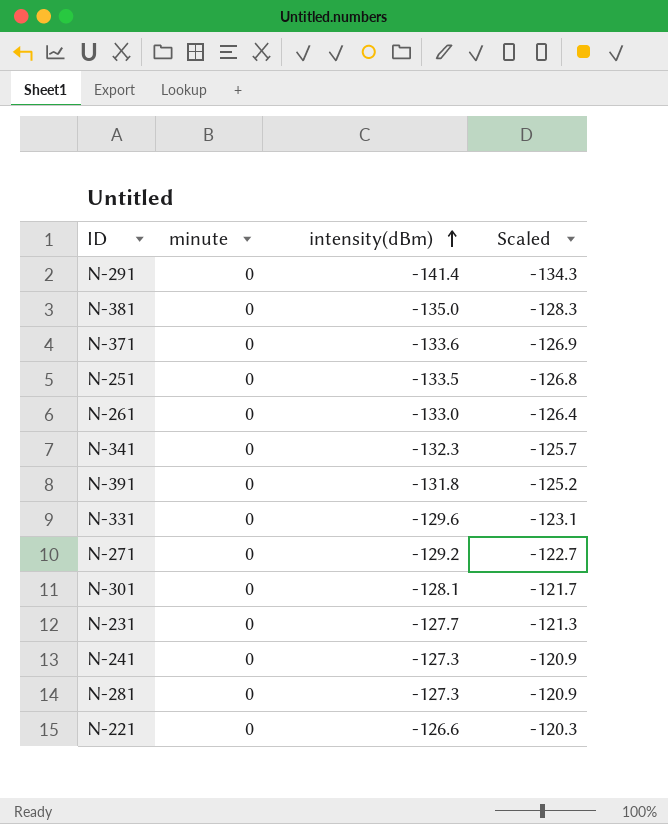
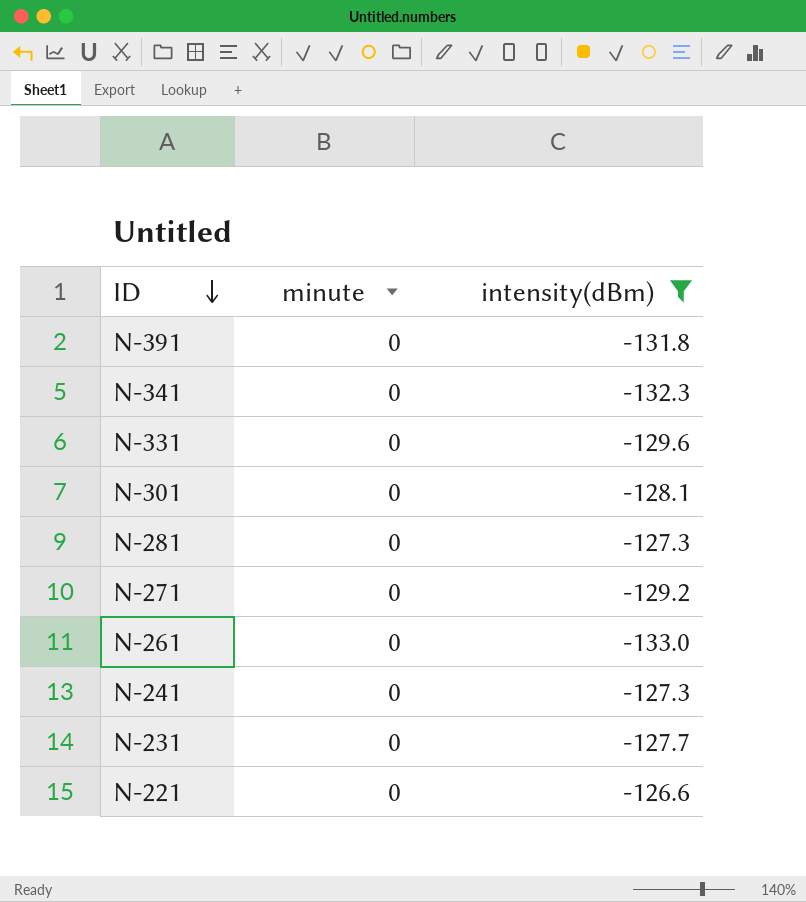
filter: none -> intensity(dBm) >= -133.0
row order: intensity(dBm) ascending -> ID descending
column Scaled | formula: [intensity(dBm)] * 0.95 -> none

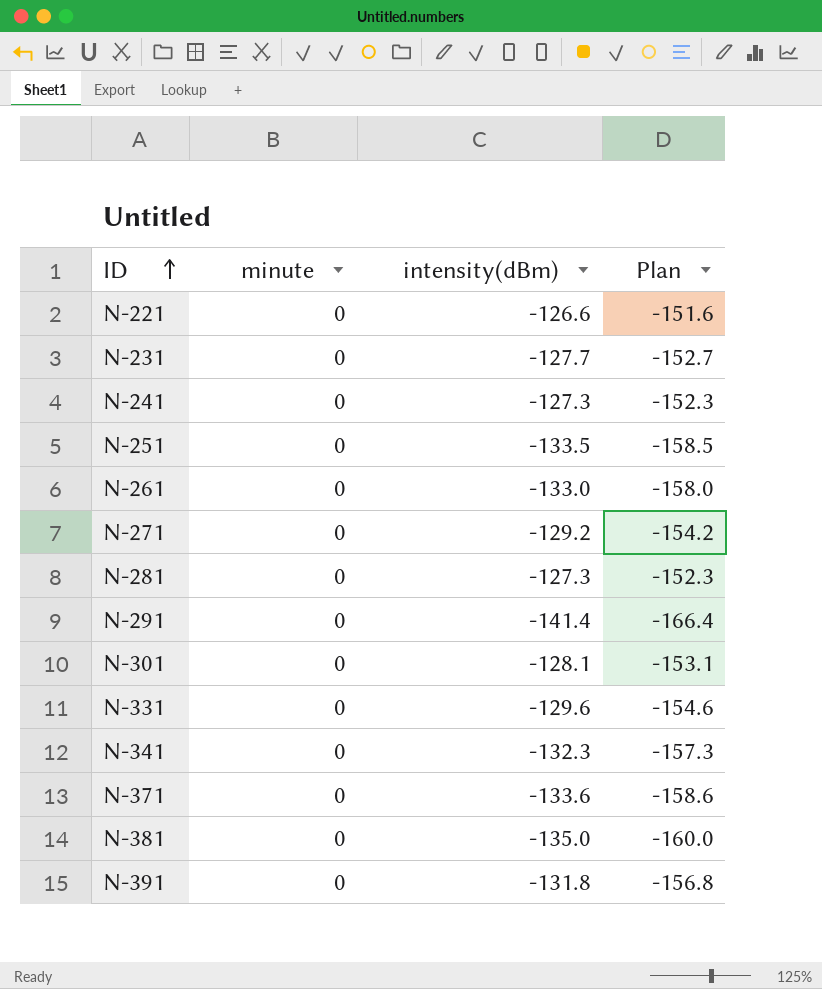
filter: intensity(dBm) >= -133.0 -> none
row order: ID descending -> ID ascending
column Plan | formula: none -> [intensity(dBm)] - 25

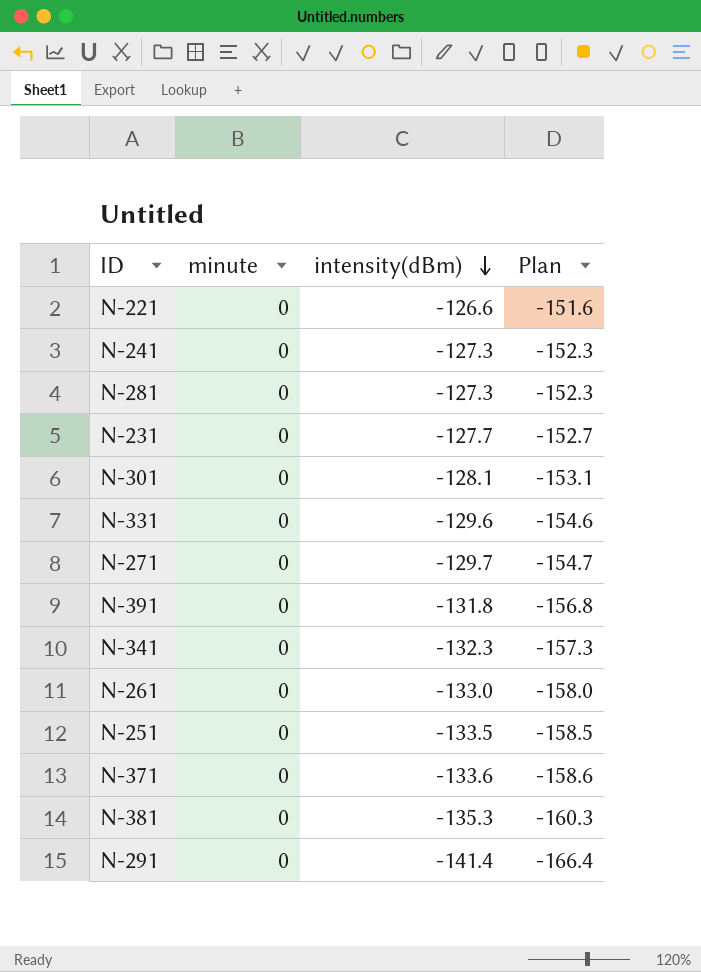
row order: ID ascending -> intensity(dBm) descending
N-271 | intensity(dBm): -129.2 -> -129.7
N-271 | Plan: -154.2 -> -154.7
N-381 | intensity(dBm): -135.0 -> -135.3
N-381 | Plan: -160.0 -> -160.3

